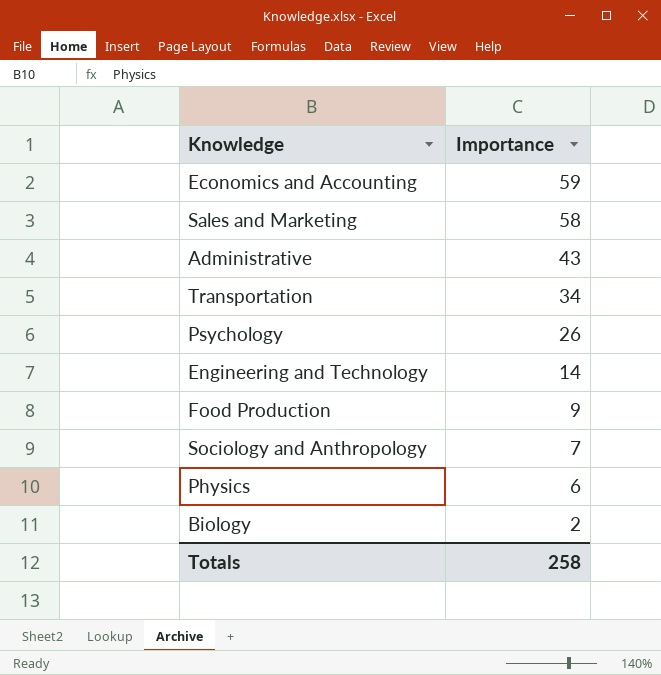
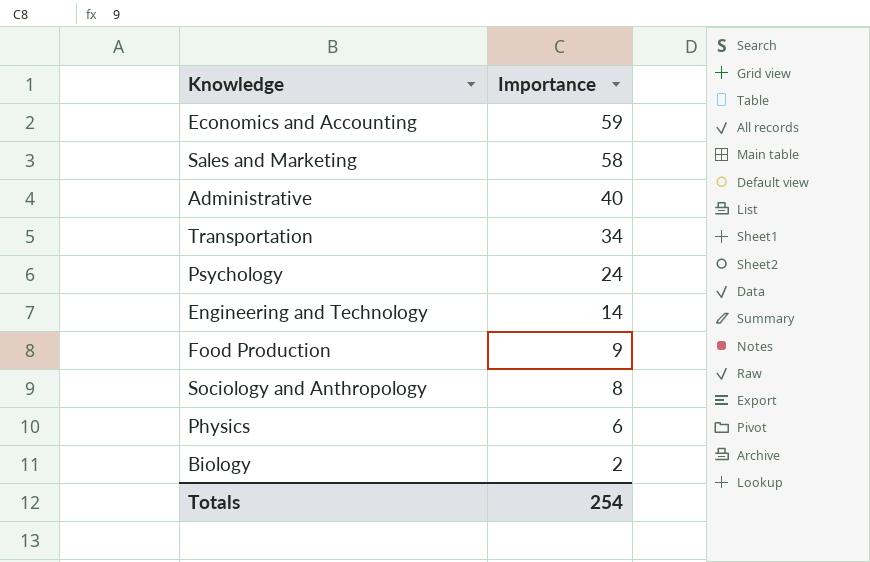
Administrative | Importance: 43 -> 40
Psychology | Importance: 26 -> 24
Sociology and Anthropology | Importance: 7 -> 8
Totals | Importance: 258 -> 254

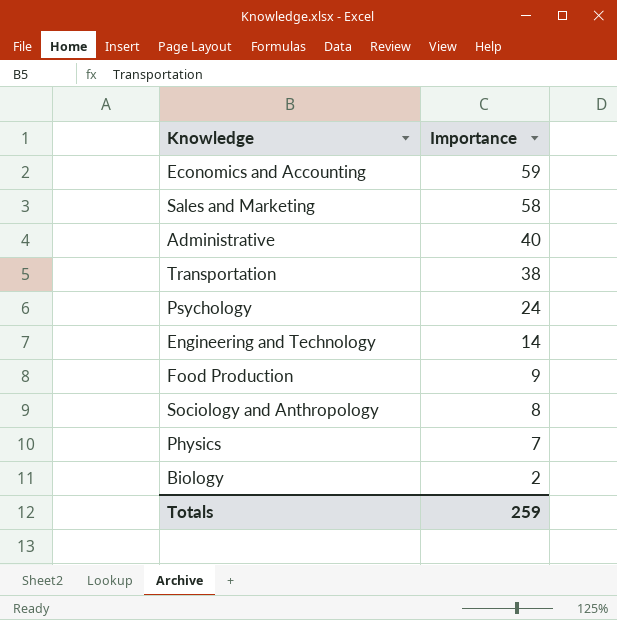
Transportation | Importance: 34 -> 38
Physics | Importance: 6 -> 7
Totals | Importance: 254 -> 259

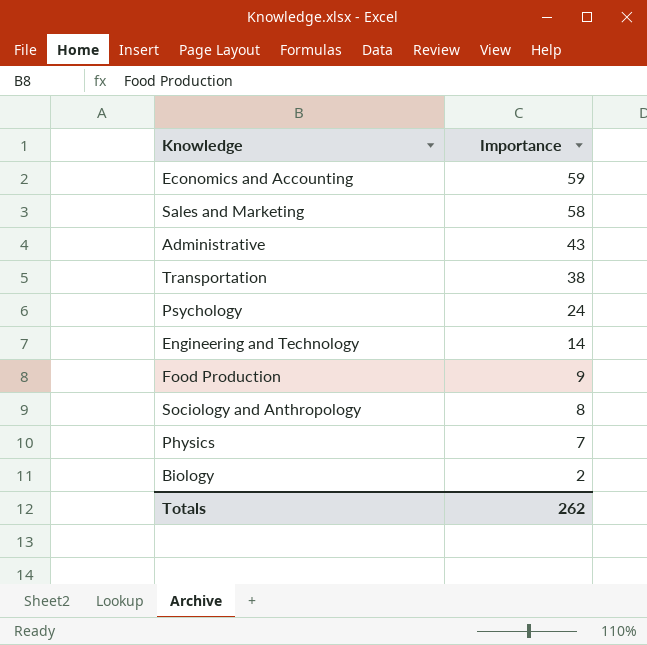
Administrative | Importance: 40 -> 43
Totals | Importance: 259 -> 262

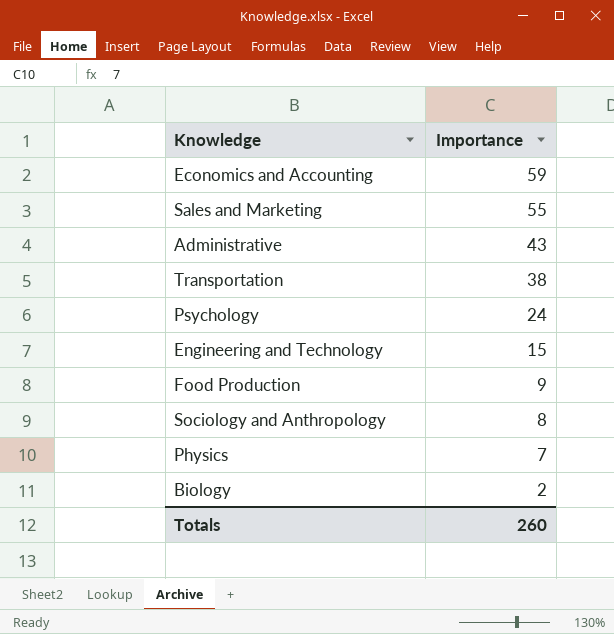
Sales and Marketing | Importance: 58 -> 55
Engineering and Technology | Importance: 14 -> 15
Totals | Importance: 262 -> 260

